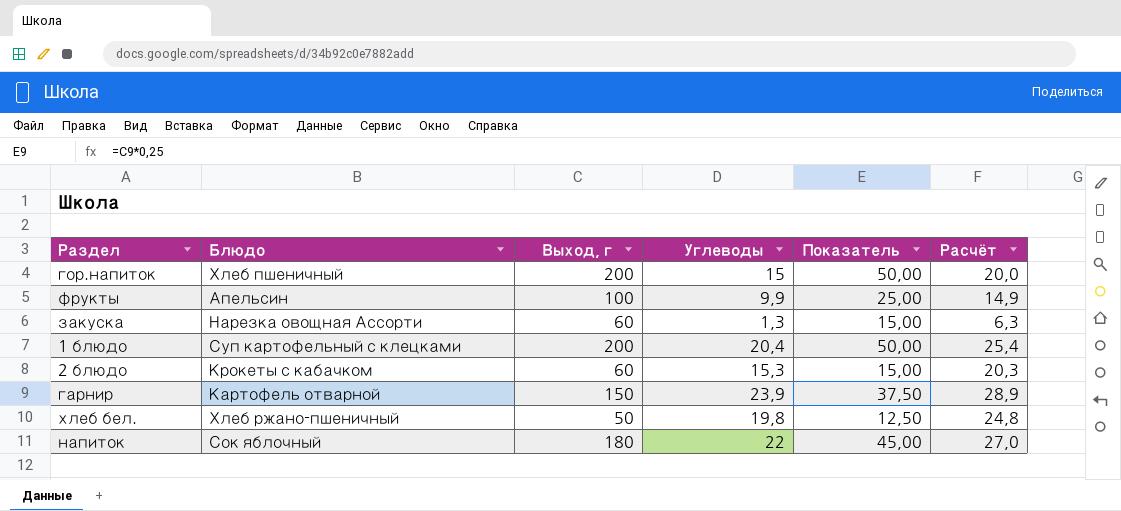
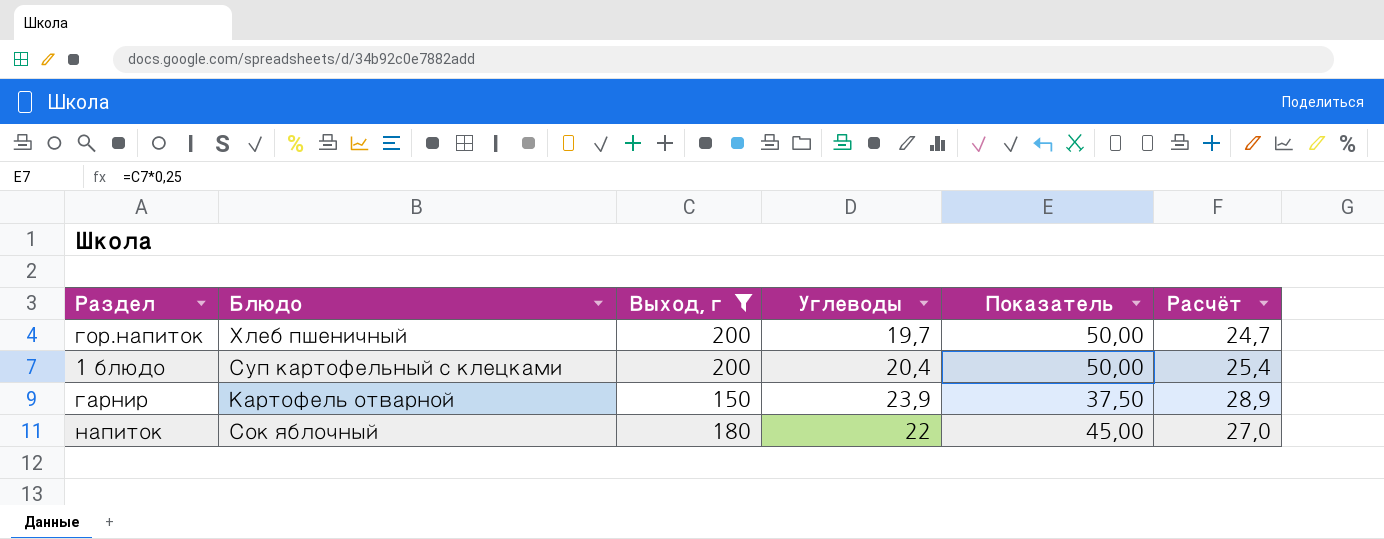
filter: none -> Выход, г >= 150
гор.напиток | Углеводы: 15 -> 19,7
гор.напиток | Расчёт: 20,0 -> 24,7

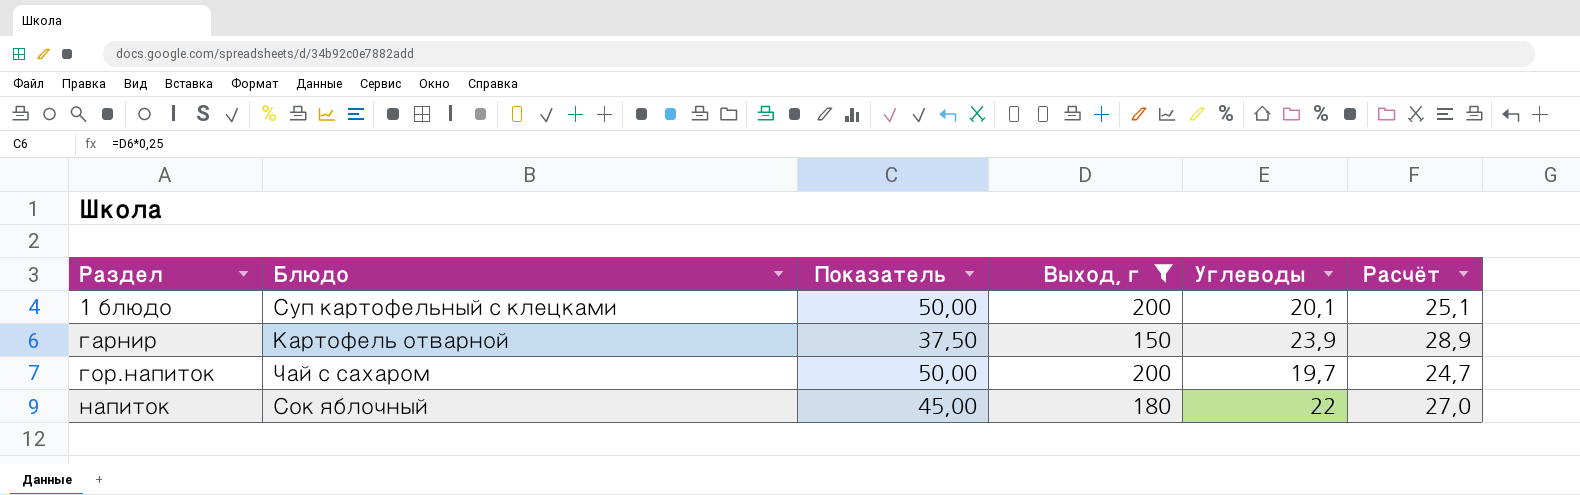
row order: none -> Раздел ascending
column Показатель | position: 5 -> 3
1 блюдо | Углеводы: 20,4 -> 20,1
1 блюдо | Расчёт: 25,4 -> 25,1
гор.напиток | Блюдо: Хлеб пшеничный -> Чай с сахаром

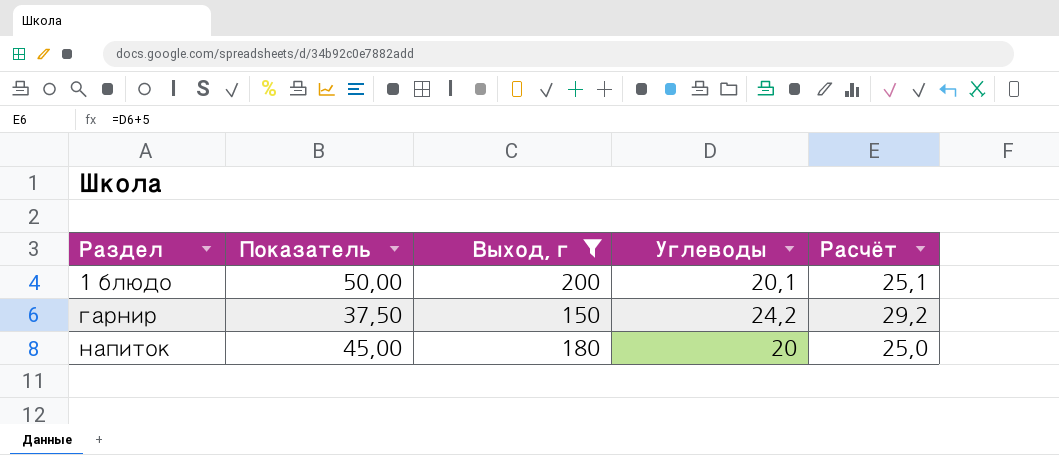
column Блюдо | position: 2 -> none
row гор.напиток: Чай с сахаром | 50,00 | 200 | 19,7 | 24,7 -> none
гарнир | Углеводы: 23,9 -> 24,2
гарнир | Расчёт: 28,9 -> 29,2
напиток | Углеводы: 22 -> 20
напиток | Расчёт: 27,0 -> 25,0

